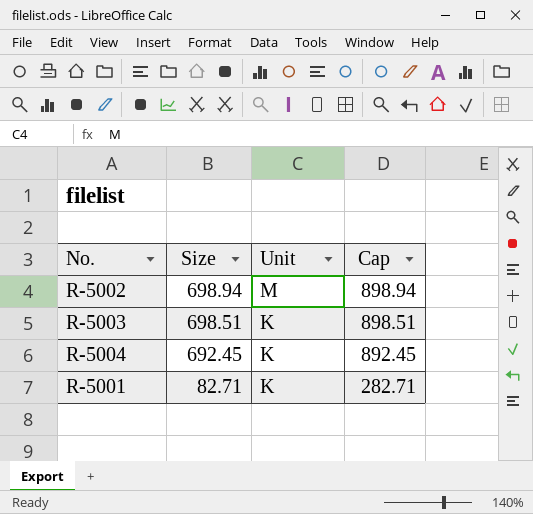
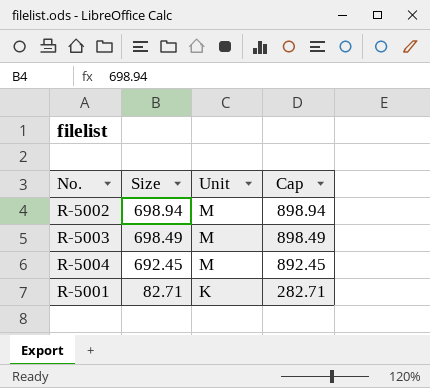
R-5003 | Size: 698.51 -> 698.49
R-5003 | Unit: K -> M
R-5003 | Cap: 898.51 -> 898.49
R-5004 | Unit: K -> M

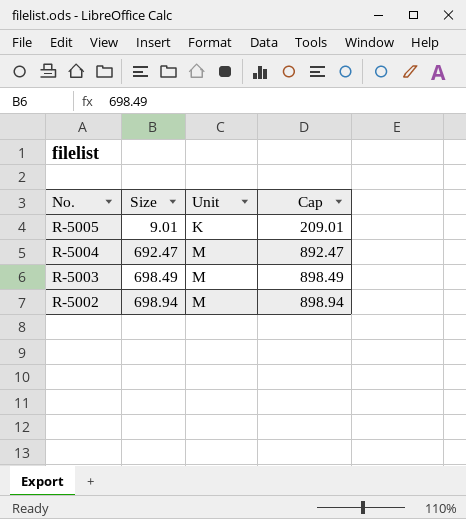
row order: Size descending -> No. descending
row R-5001: 82.71 | K | 282.71 -> none
row R-5005: none -> 9.01 | K | 209.01
R-5004 | Size: 692.45 -> 692.47
R-5004 | Cap: 892.45 -> 892.47

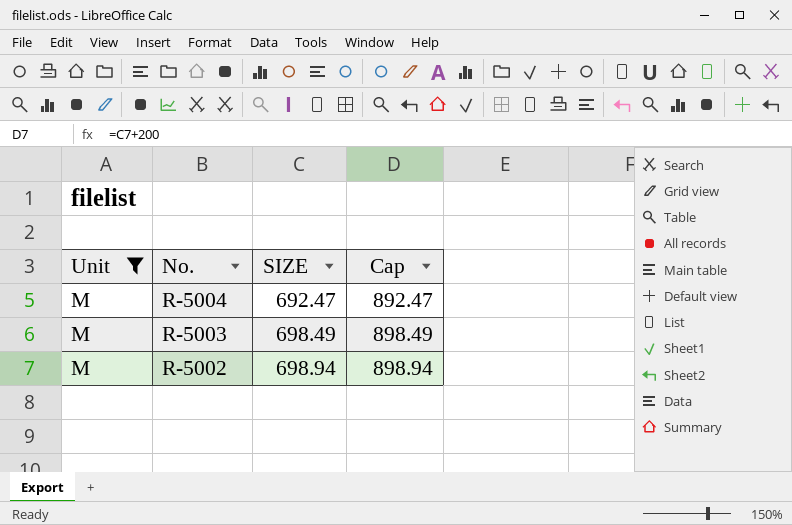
filter: none -> Unit = M
column Unit | position: 3 -> 1
column name: Size -> SIZE

